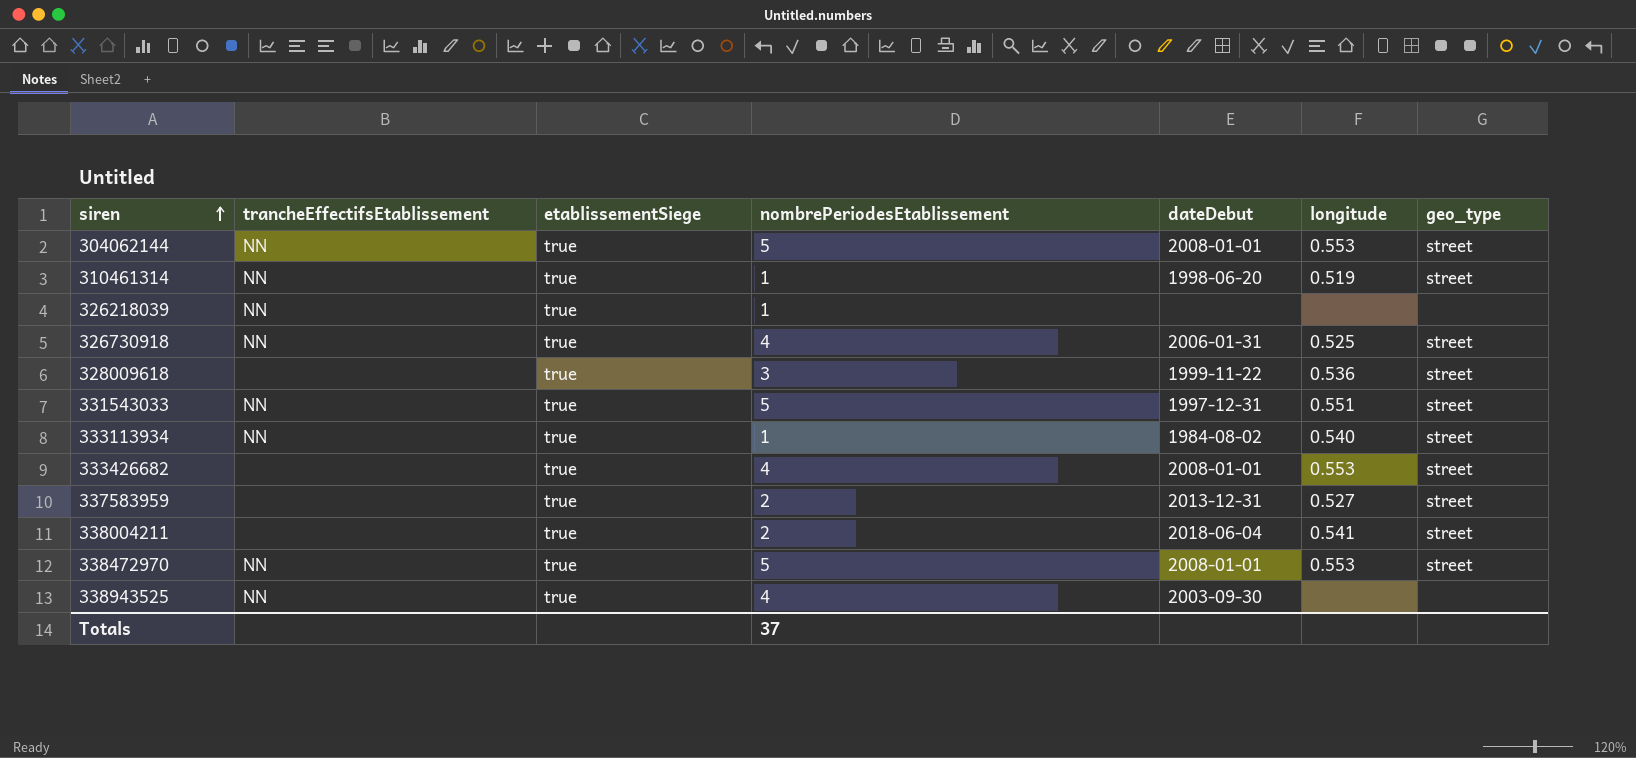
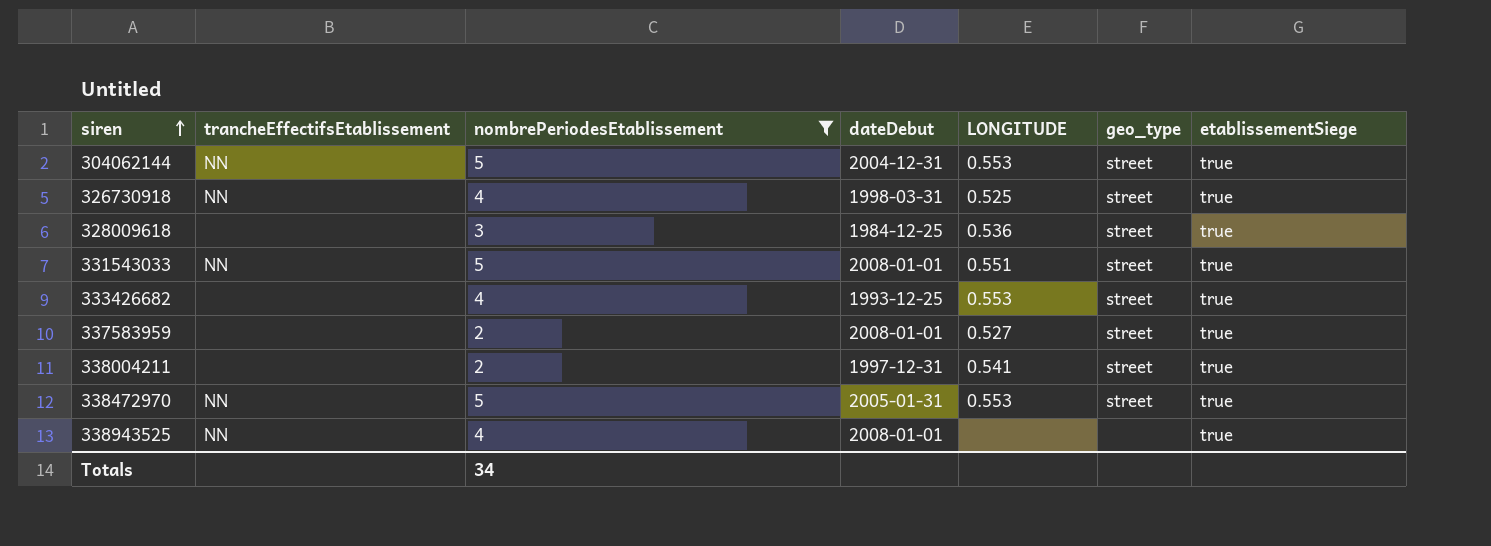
filter: none -> nombrePeriodesEtablissement != 1
column name: longitude -> LONGITUDE
column etablissementSiege | position: 3 -> 7
304062144 | dateDebut: 2008-01-01 -> 2004-12-31
326730918 | dateDebut: 2006-01-31 -> 1998-03-31
328009618 | dateDebut: 1999-11-22 -> 1984-12-25
331543033 | dateDebut: 1997-12-31 -> 2008-01-01
333426682 | dateDebut: 2008-01-01 -> 1993-12-25
337583959 | dateDebut: 2013-12-31 -> 2008-01-01
338004211 | dateDebut: 2018-06-04 -> 1997-12-31
338472970 | dateDebut: 2008-01-01 -> 2005-01-31
338943525 | dateDebut: 2003-09-30 -> 2008-01-01
Totals | nombrePeriodesEtablissement: 37 -> 34

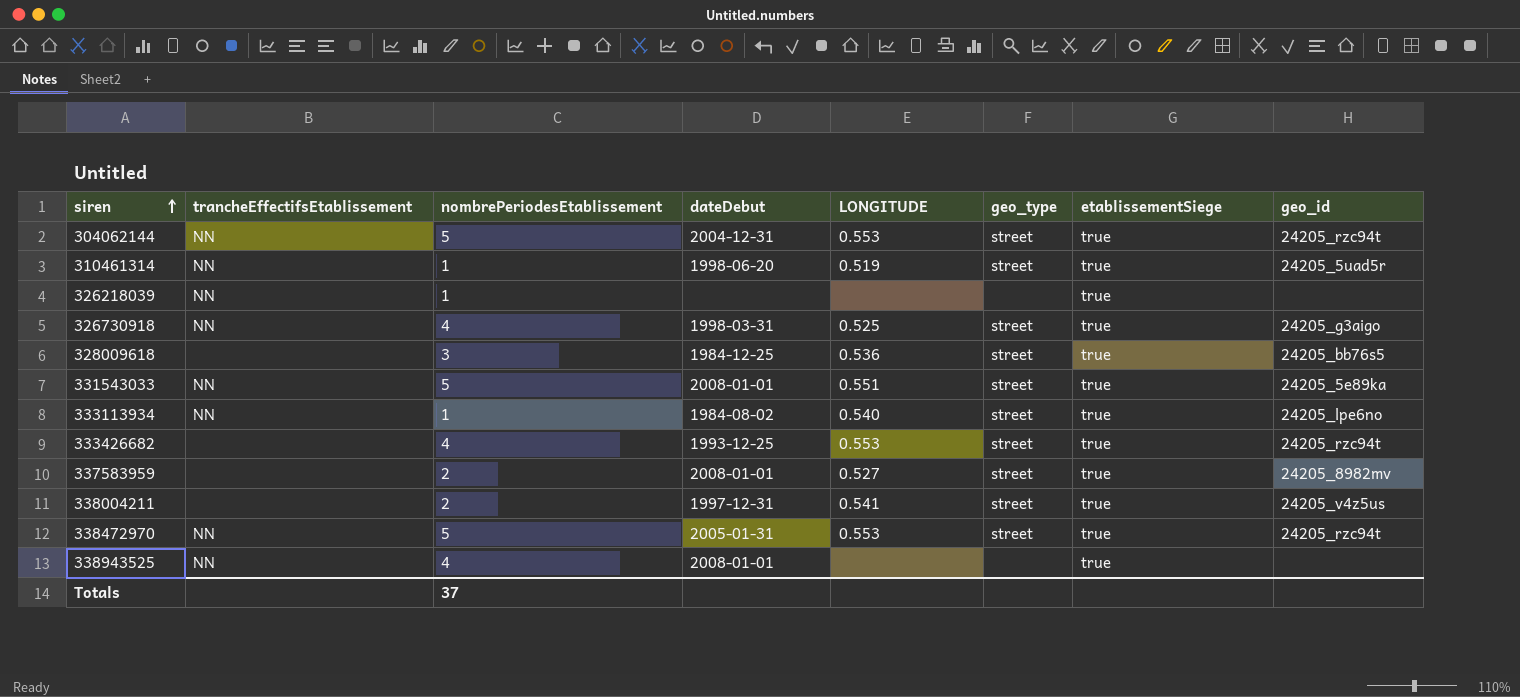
filter: nombrePeriodesEtablissement != 1 -> none
column geo_id | position: none -> 8
Totals | nombrePeriodesEtablissement: 34 -> 37

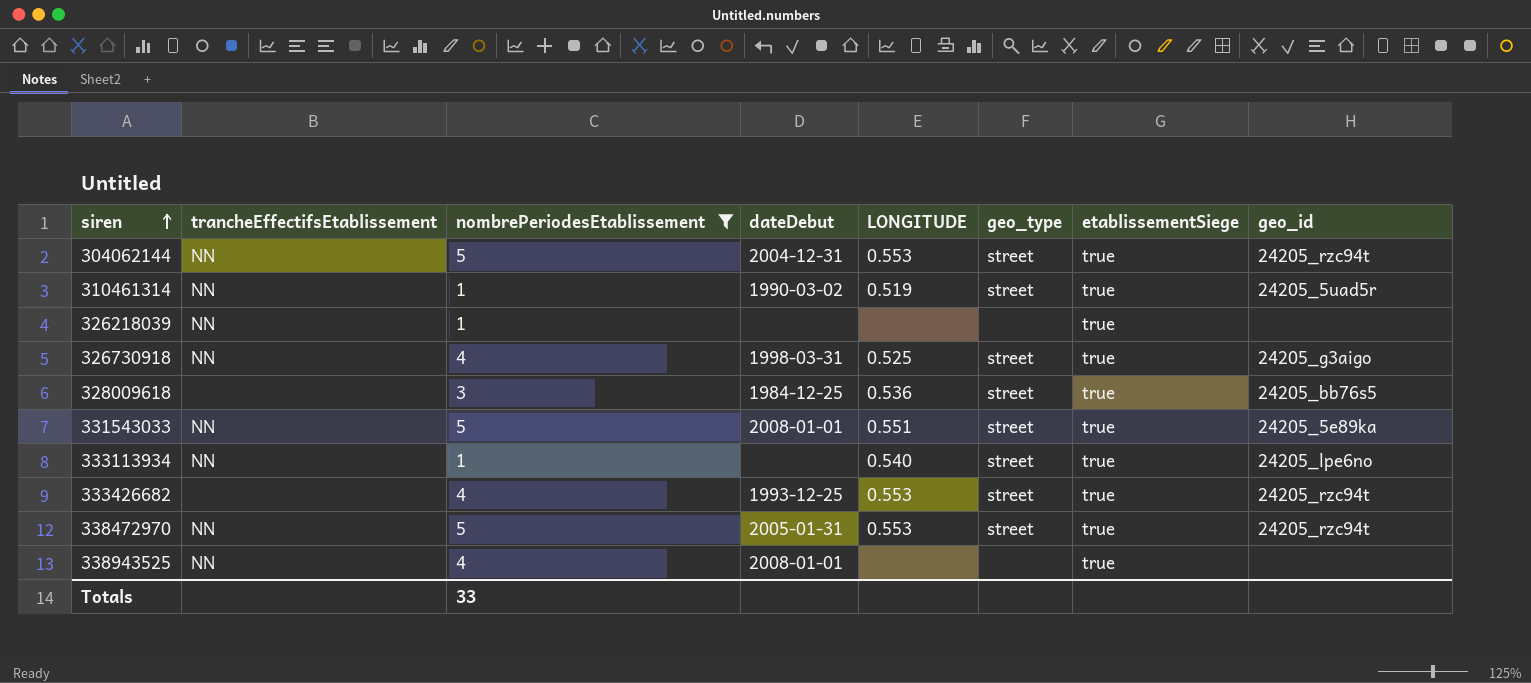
filter: none -> nombrePeriodesEtablissement != 2
310461314 | dateDebut: 1998-06-20 -> 1990-03-02
333113934 | dateDebut: 1984-08-02 -> none
Totals | nombrePeriodesEtablissement: 37 -> 33

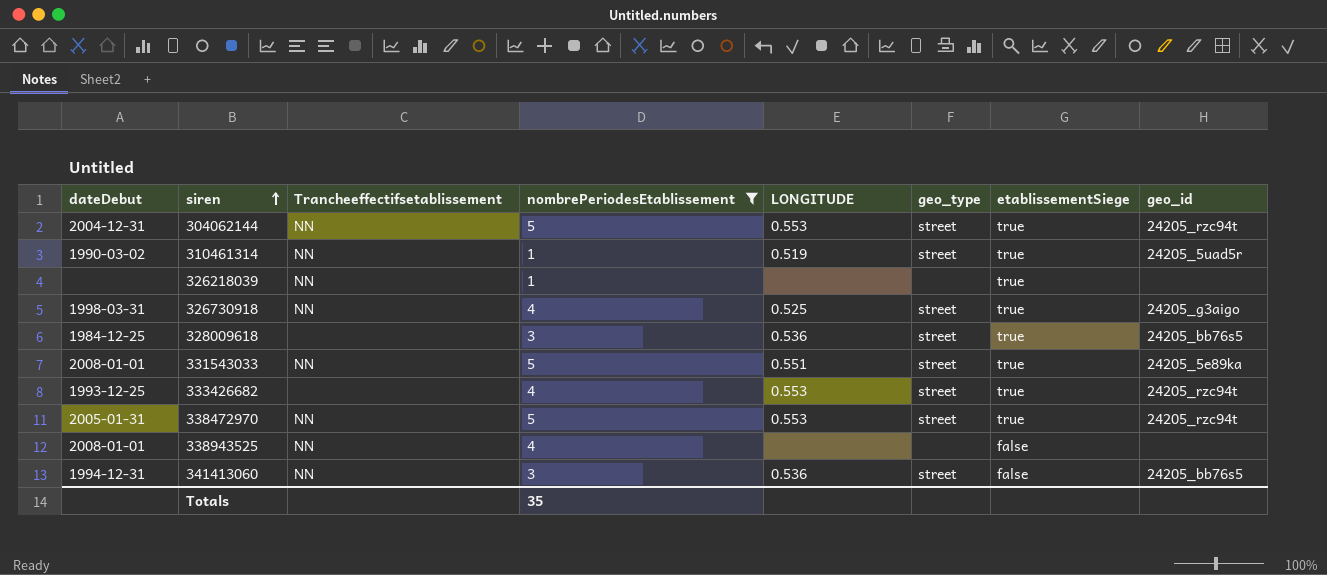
column dateDebut | position: 4 -> 1
column name: trancheEffectifsEtablissement -> Trancheeffectifsetablissement
row 333113934: NN | 1 | none | 0.540 | street | true | 24205_lpe6no -> none
338943525 | etablissementSiege: true -> false
row 341413060: none -> 1994-12-31 | NN | 3 | 0.536 | street | false | 24205_bb76s5
Totals | nombrePeriodesEtablissement: 33 -> 35

